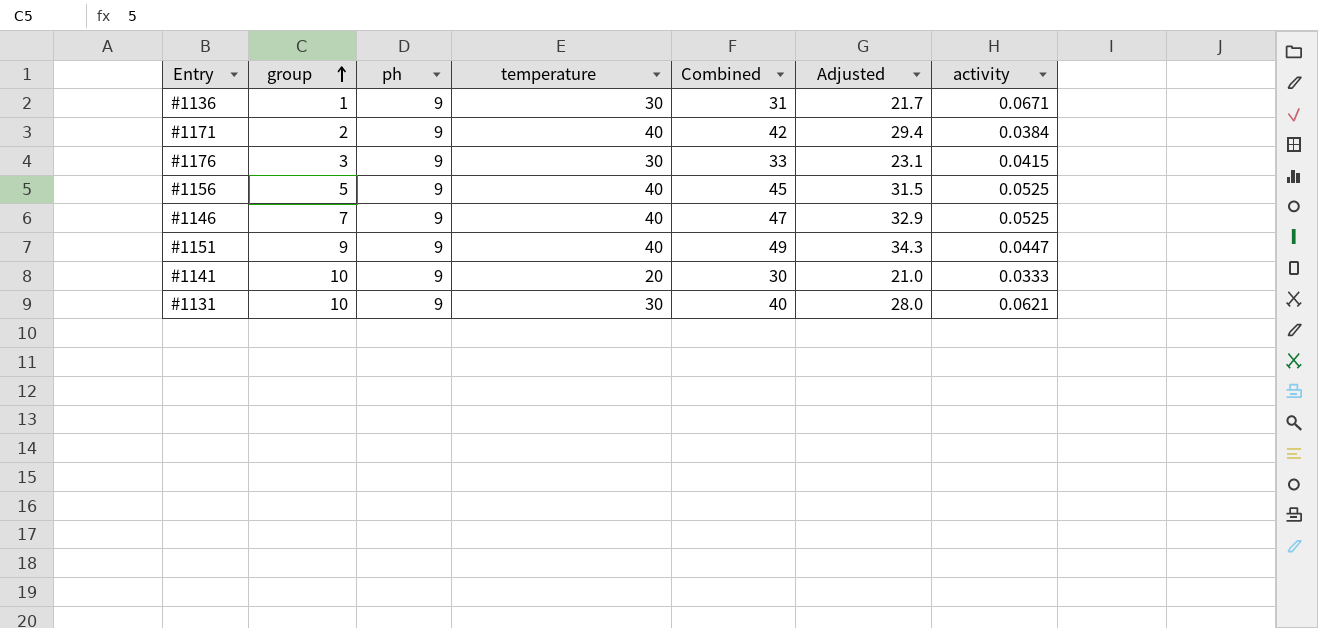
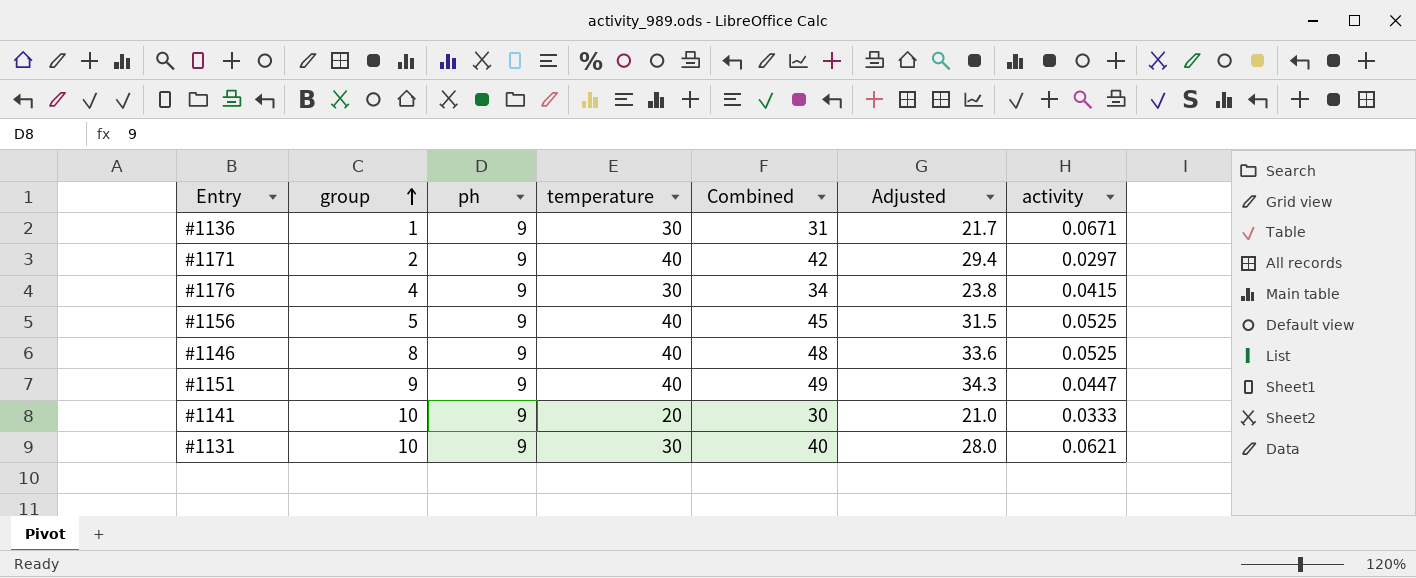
#1171 | activity: 0.0384 -> 0.0297
#1176 | group: 3 -> 4
#1176 | Combined: 33 -> 34
#1176 | Adjusted: 23.1 -> 23.8
#1146 | group: 7 -> 8
#1146 | Combined: 47 -> 48
#1146 | Adjusted: 32.9 -> 33.6

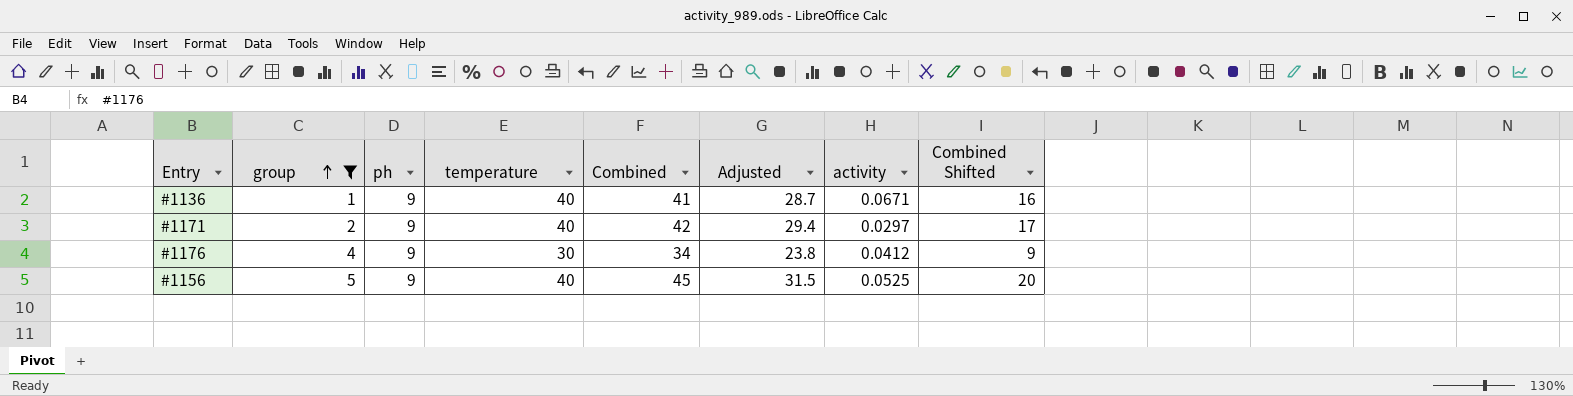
filter: none -> group <= 5
column Combined Shifted | formula: none -> [Combined] - 25
#1136 | temperature: 30 -> 40
#1136 | Combined: 31 -> 41
#1136 | Adjusted: 21.7 -> 28.7
#1176 | activity: 0.0415 -> 0.0412

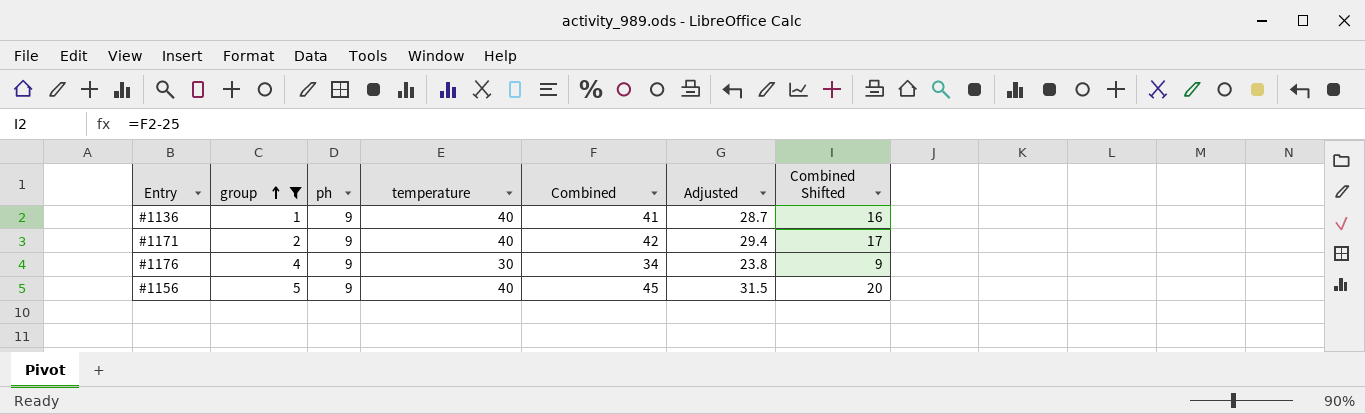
column activity | position: 7 -> none

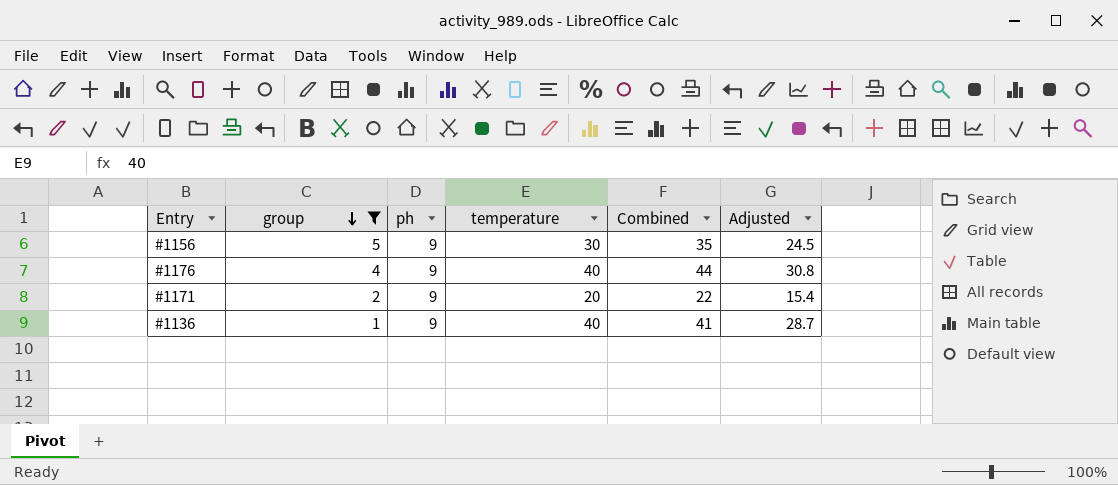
row order: group ascending -> group descending
column Combined Shifted | formula: [Combined] - 25 -> none
#1156 | temperature: 40 -> 30
#1156 | Combined: 45 -> 35
#1156 | Adjusted: 31.5 -> 24.5
#1176 | temperature: 30 -> 40
#1176 | Combined: 34 -> 44
#1176 | Adjusted: 23.8 -> 30.8
#1171 | temperature: 40 -> 20
#1171 | Combined: 42 -> 22
#1171 | Adjusted: 29.4 -> 15.4

